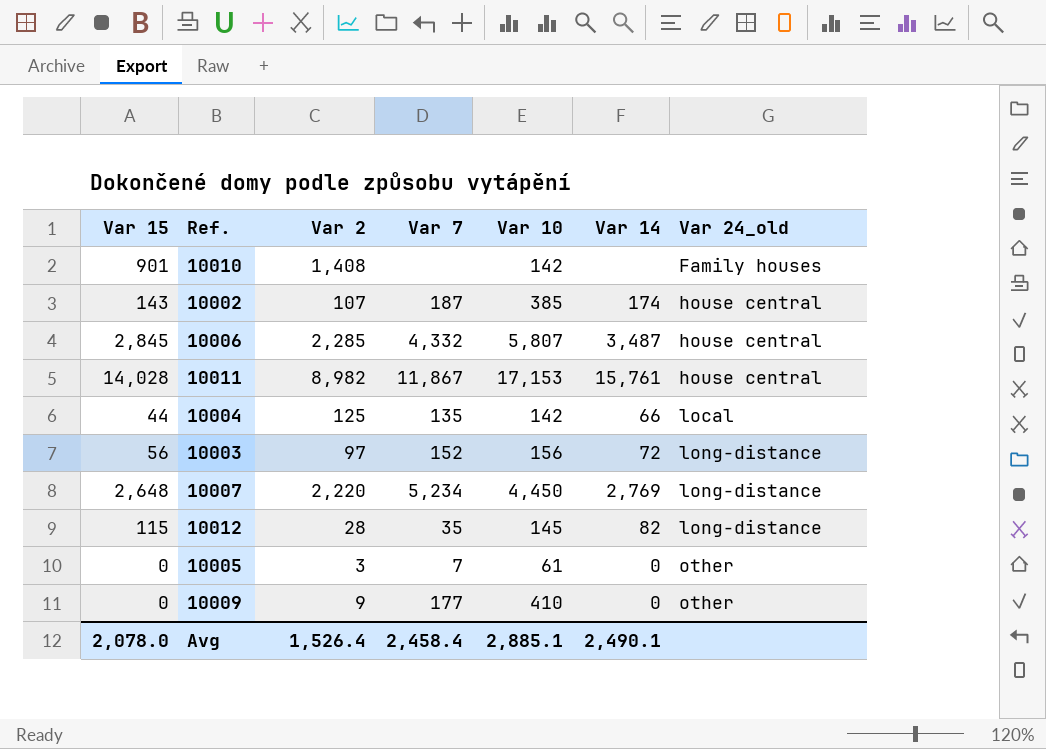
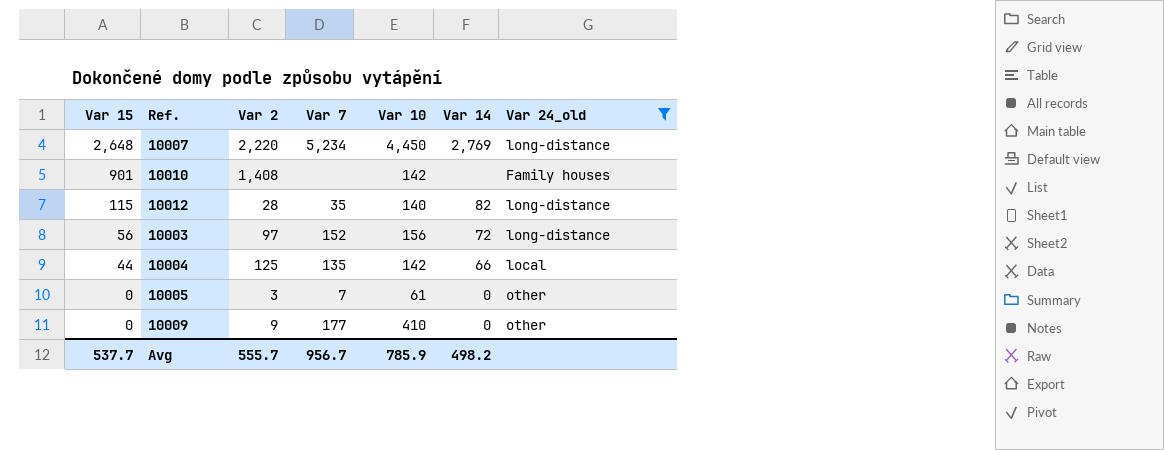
filter: none -> Var 24_old != house central
row order: Var 24_old ascending -> Var 15 descending
10012 | Var 10: 145 -> 140
Avg | Var 15: 2,078.0 -> 537.7
Avg | Var 2: 1,526.4 -> 555.7
Avg | Var 7: 2,458.4 -> 956.7
Avg | Var 10: 2,885.1 -> 785.9
Avg | Var 14: 2,490.1 -> 498.2

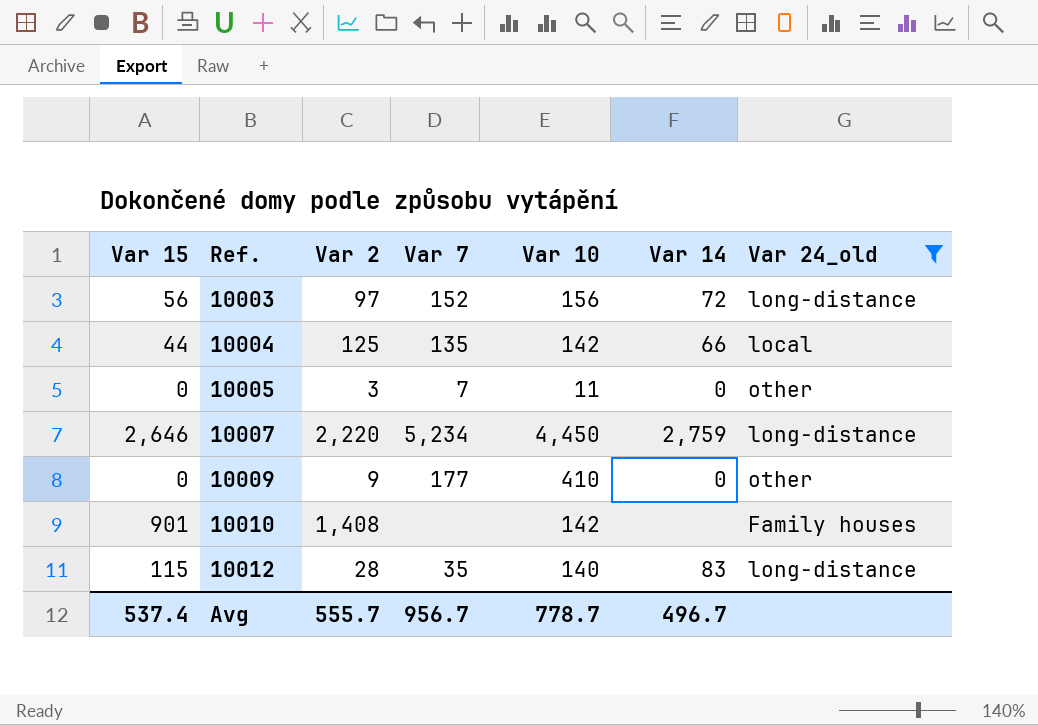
row order: Var 15 descending -> Ref. ascending
10005 | Var 10: 61 -> 11
10007 | Var 15: 2,648 -> 2,646
10007 | Var 14: 2,769 -> 2,759
10012 | Var 14: 82 -> 83
Avg | Var 15: 537.7 -> 537.4
Avg | Var 10: 785.9 -> 778.7
Avg | Var 14: 498.2 -> 496.7

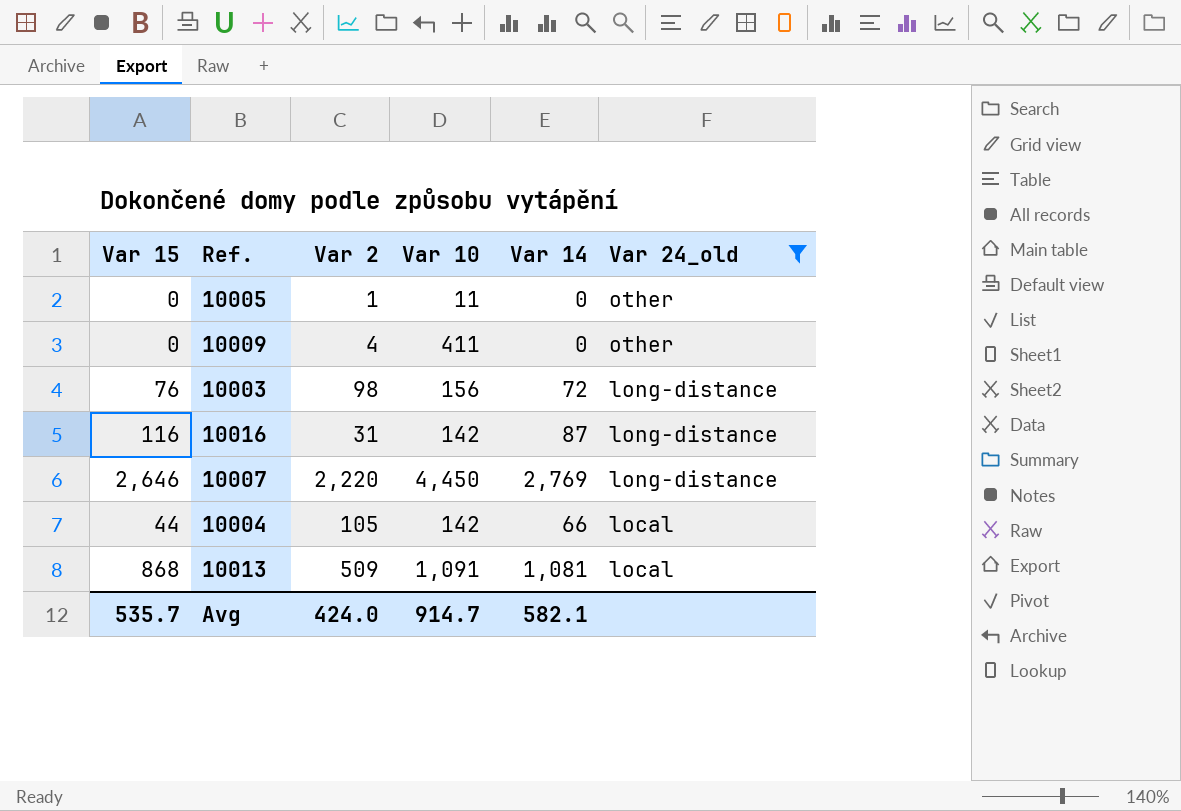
row order: Ref. ascending -> Var 24_old descending
column Var 7 | position: 4 -> none
row 10010: 901 | 1,408 | none | 142 | none | Family houses -> none
row 10012: 115 | 28 | 35 | 140 | 83 | long-distance -> none
10005 | Var 2: 3 -> 1
10009 | Var 2: 9 -> 4
10009 | Var 10: 410 -> 411
10003 | Var 15: 56 -> 76
10003 | Var 2: 97 -> 98
row 10016: none -> 116 | 31 | 142 | 87 | long-distance
10007 | Var 14: 2,759 -> 2,769
10004 | Var 2: 125 -> 105
row 10013: none -> 868 | 509 | 1,091 | 1,081 | local
Avg | Var 15: 537.4 -> 535.7
Avg | Var 2: 555.7 -> 424.0
Avg | Var 10: 778.7 -> 914.7
Avg | Var 14: 496.7 -> 582.1

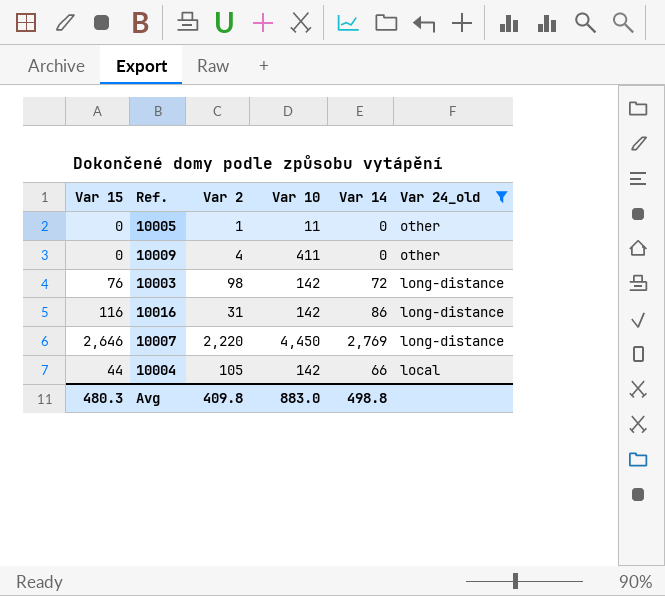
row 10013: 868 | 509 | 1,091 | 1,081 | local -> none
10003 | Var 10: 156 -> 142
10016 | Var 14: 87 -> 86
Avg | Var 15: 535.7 -> 480.3
Avg | Var 2: 424.0 -> 409.8
Avg | Var 10: 914.7 -> 883.0
Avg | Var 14: 582.1 -> 498.8

